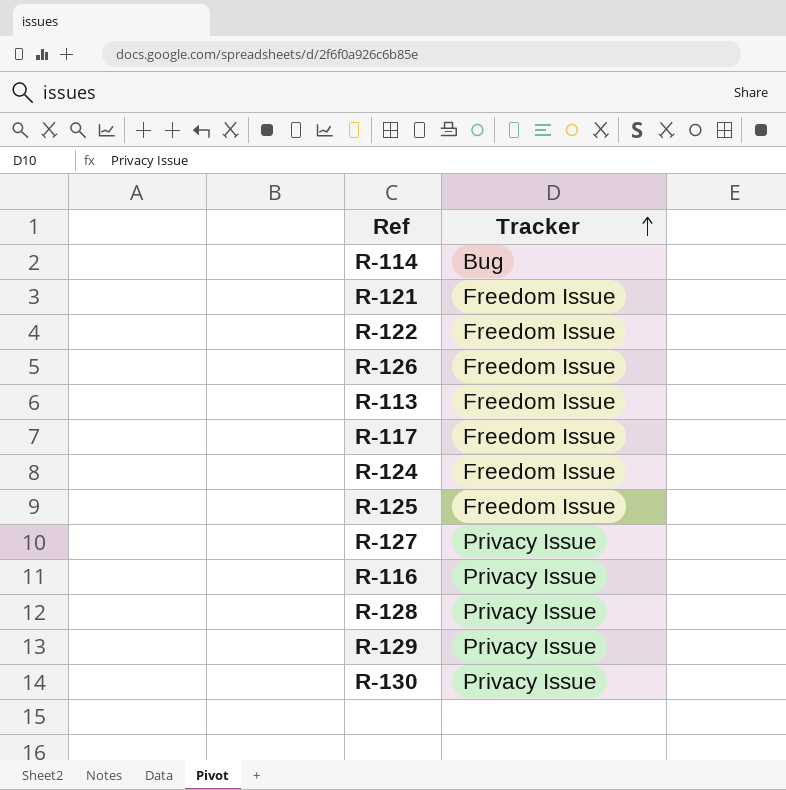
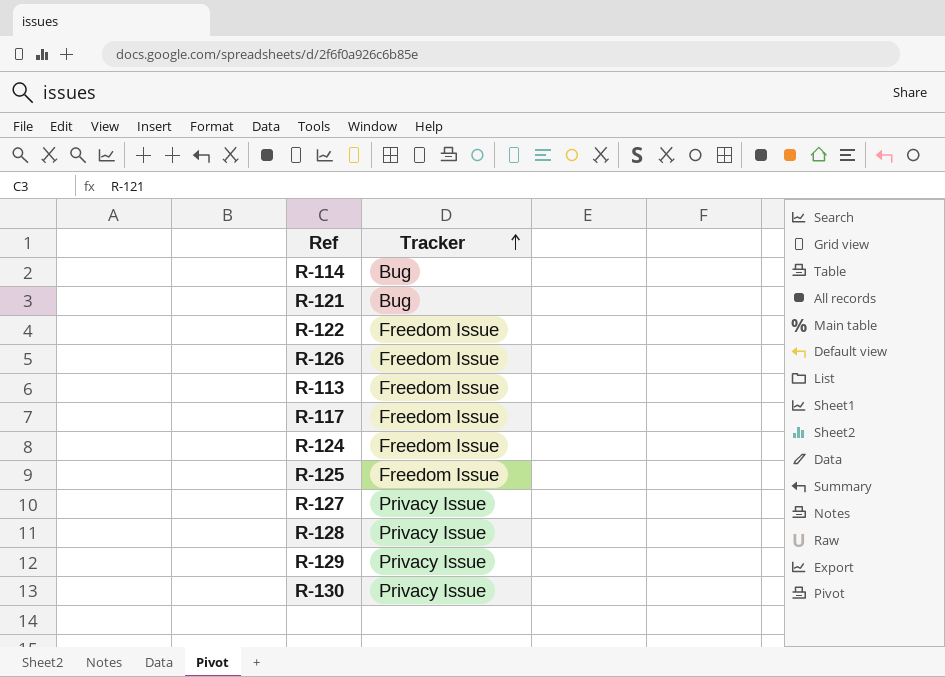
row R-116: Privacy Issue -> none
R-121 | Tracker: Freedom Issue -> Bug

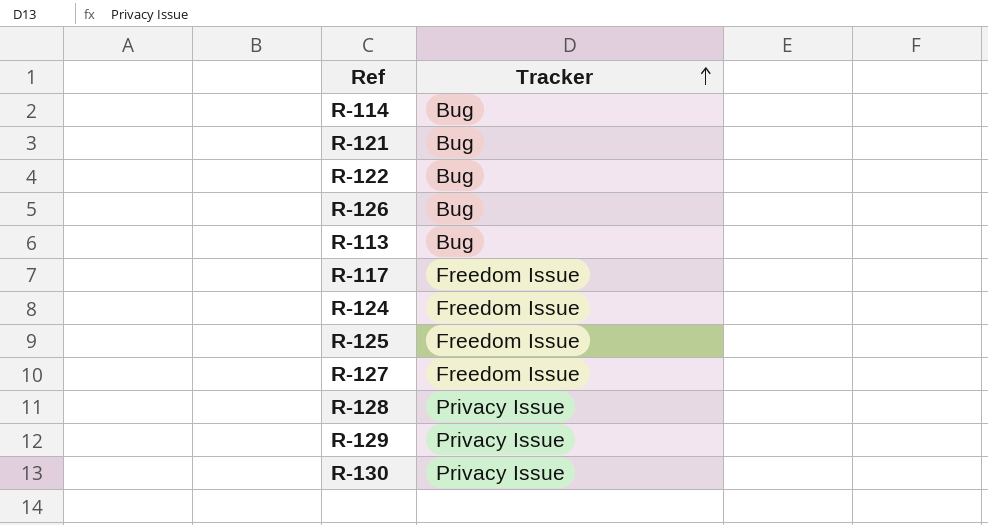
R-122 | Tracker: Freedom Issue -> Bug
R-126 | Tracker: Freedom Issue -> Bug
R-113 | Tracker: Freedom Issue -> Bug
R-127 | Tracker: Privacy Issue -> Freedom Issue

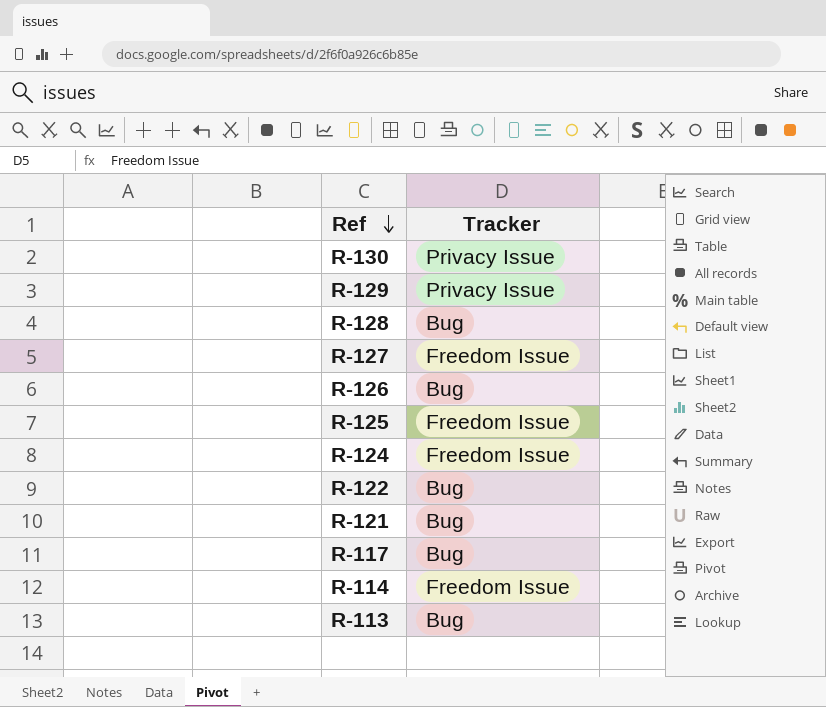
row order: Tracker ascending -> Ref descending
R-128 | Tracker: Privacy Issue -> Bug
R-117 | Tracker: Freedom Issue -> Bug
R-114 | Tracker: Bug -> Freedom Issue

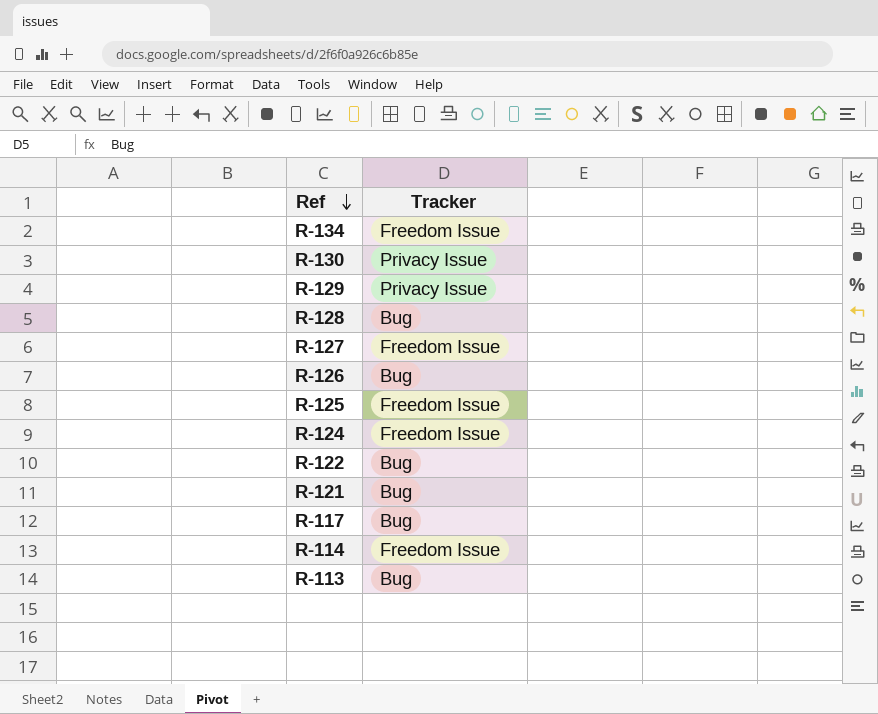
row R-134: none -> Freedom Issue

